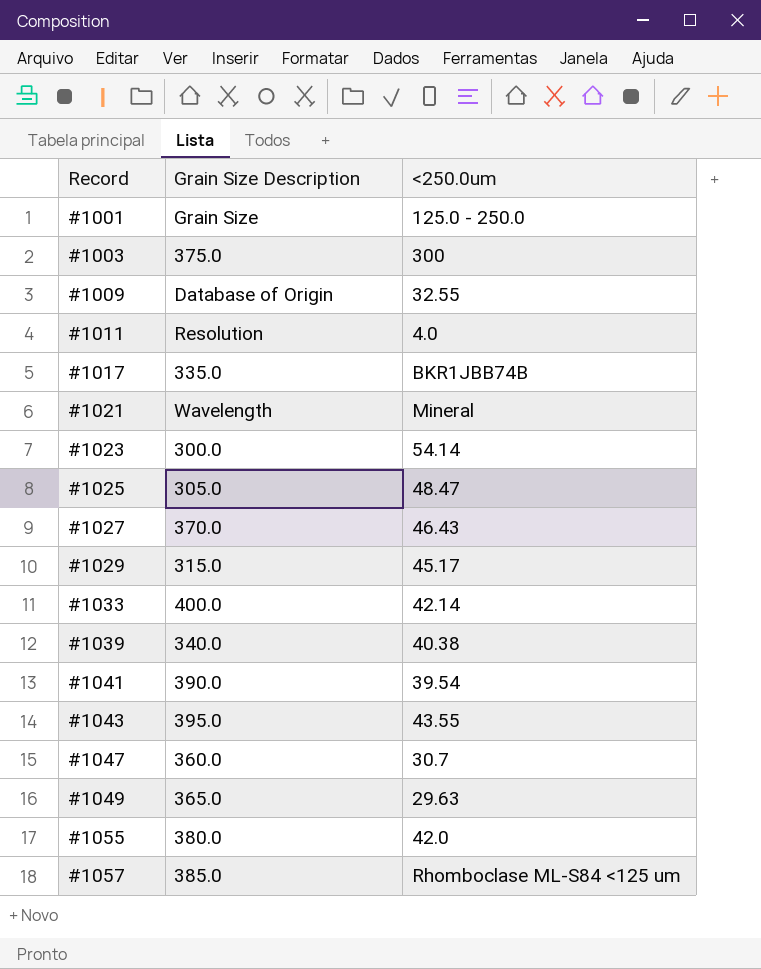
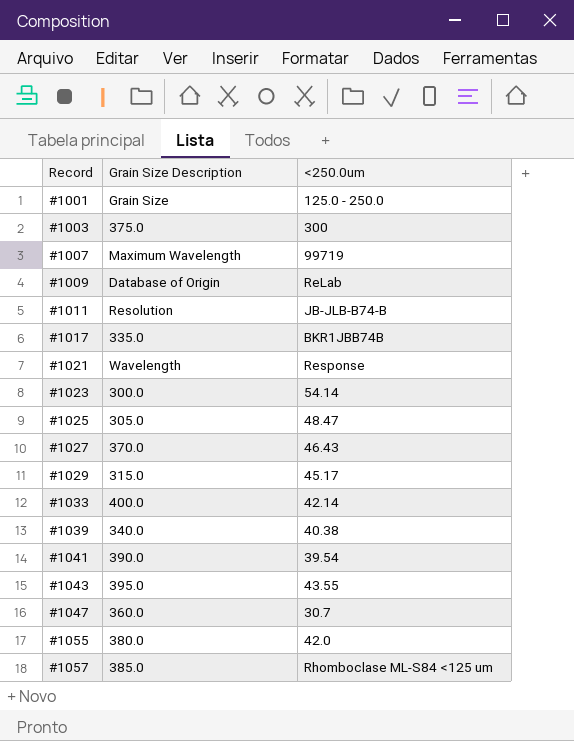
row #1049: 365.0 | 29.63 -> none
row #1007: none -> Maximum Wavelength | 99719
#1009 | <250.0um: 32.55 -> ReLab
#1011 | <250.0um: 4.0 -> JB-JLB-B74-B
#1021 | <250.0um: Mineral -> Response

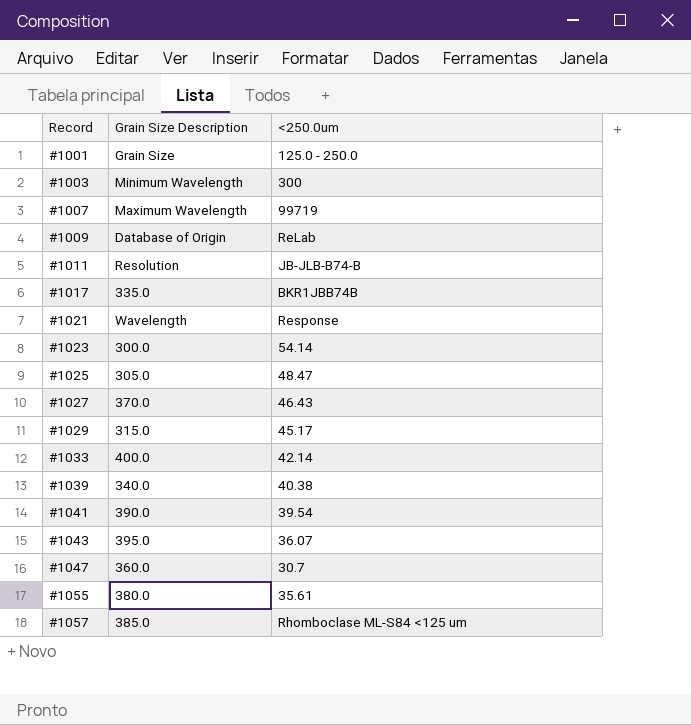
#1003 | Grain Size Description: 375.0 -> Minimum Wavelength
#1043 | <250.0um: 43.55 -> 36.07
#1055 | <250.0um: 42.0 -> 35.61

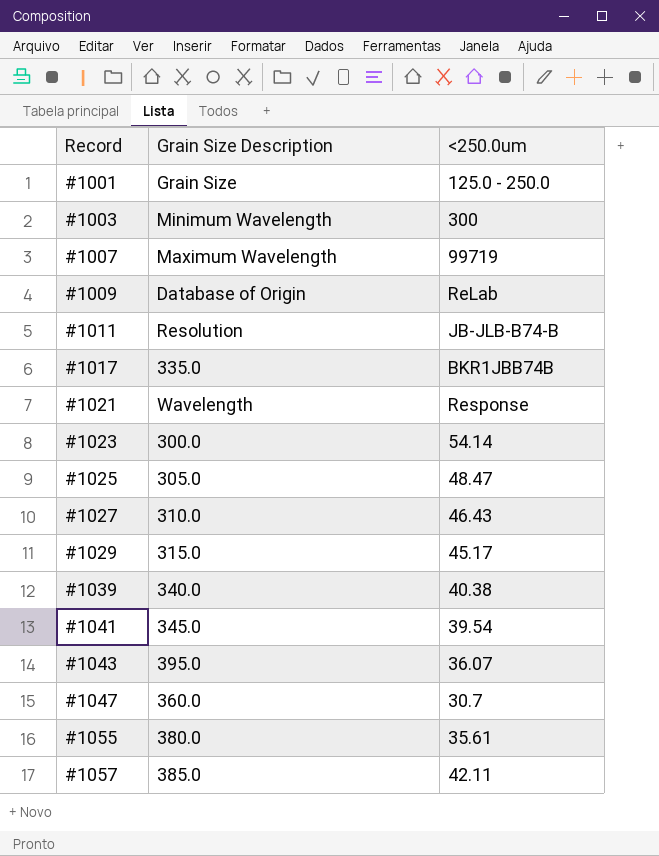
row #1033: 400.0 | 42.14 -> none
#1027 | Grain Size Description: 370.0 -> 310.0
#1041 | Grain Size Description: 390.0 -> 345.0
#1057 | <250.0um: Rhomboclase ML-S84 <125 um -> 42.11

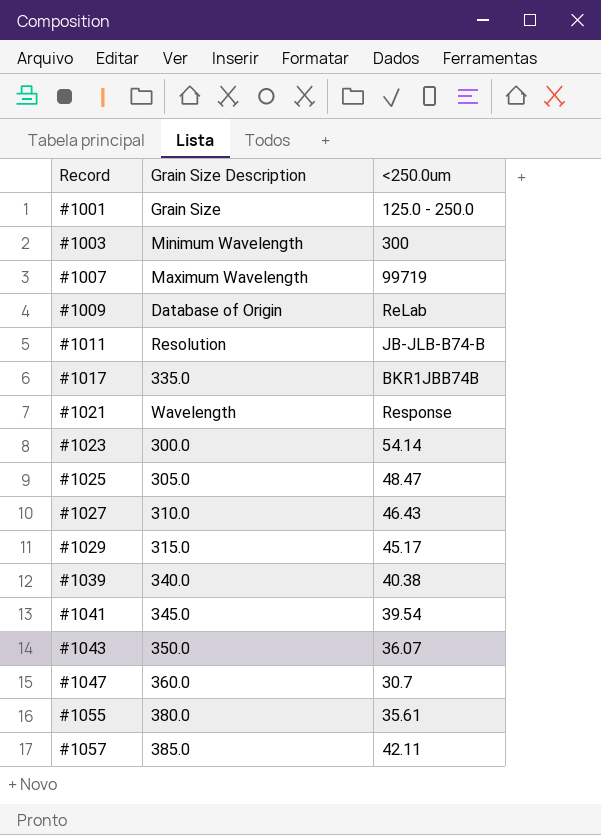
#1043 | Grain Size Description: 395.0 -> 350.0

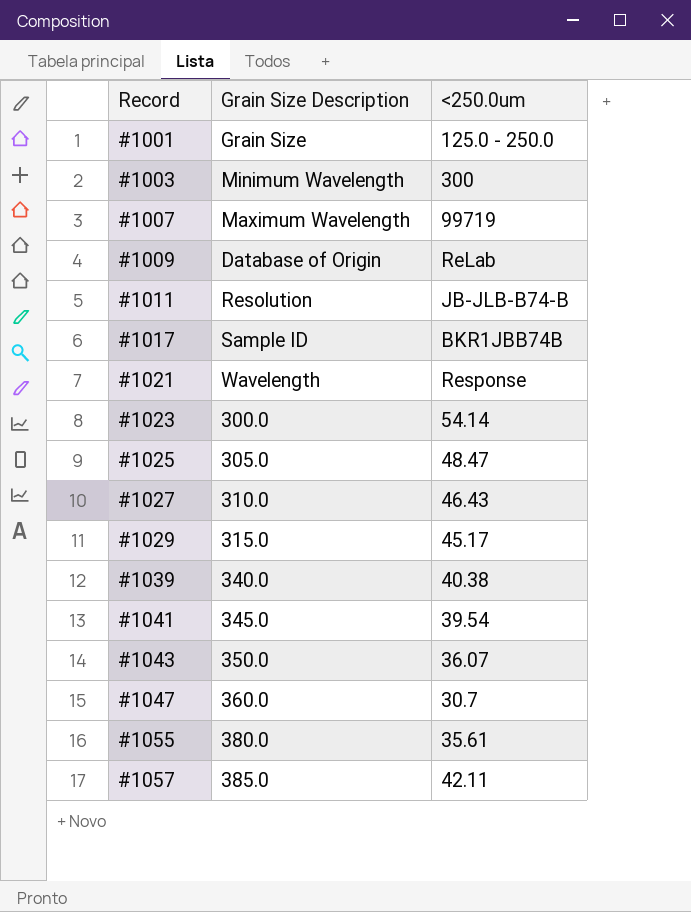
#1017 | Grain Size Description: 335.0 -> Sample ID

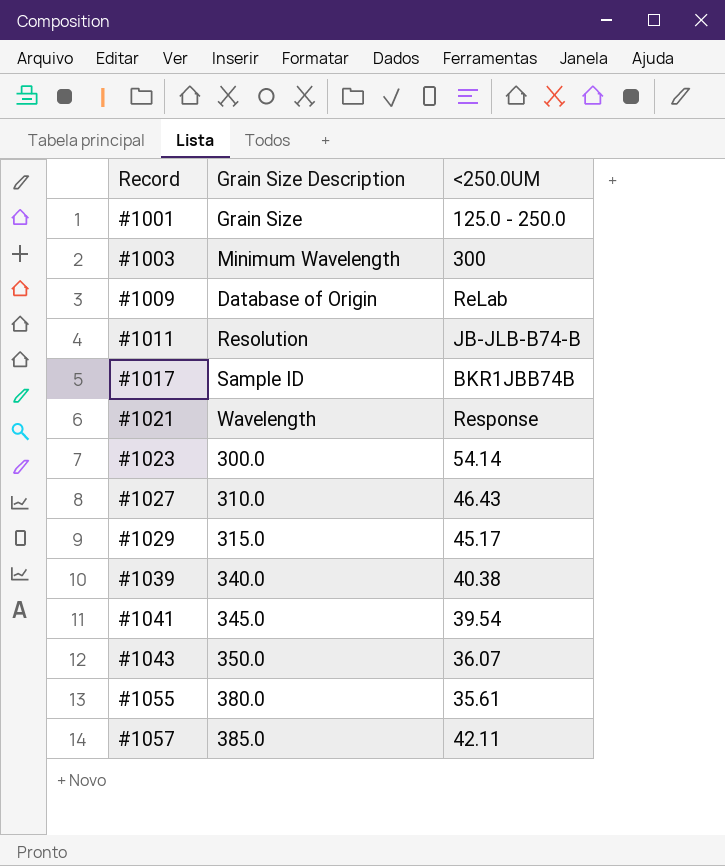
column name: <250.0um -> <250.0UM
row #1007: Maximum Wavelength | 99719 -> none
row #1025: 305.0 | 48.47 -> none
row #1047: 360.0 | 30.7 -> none

